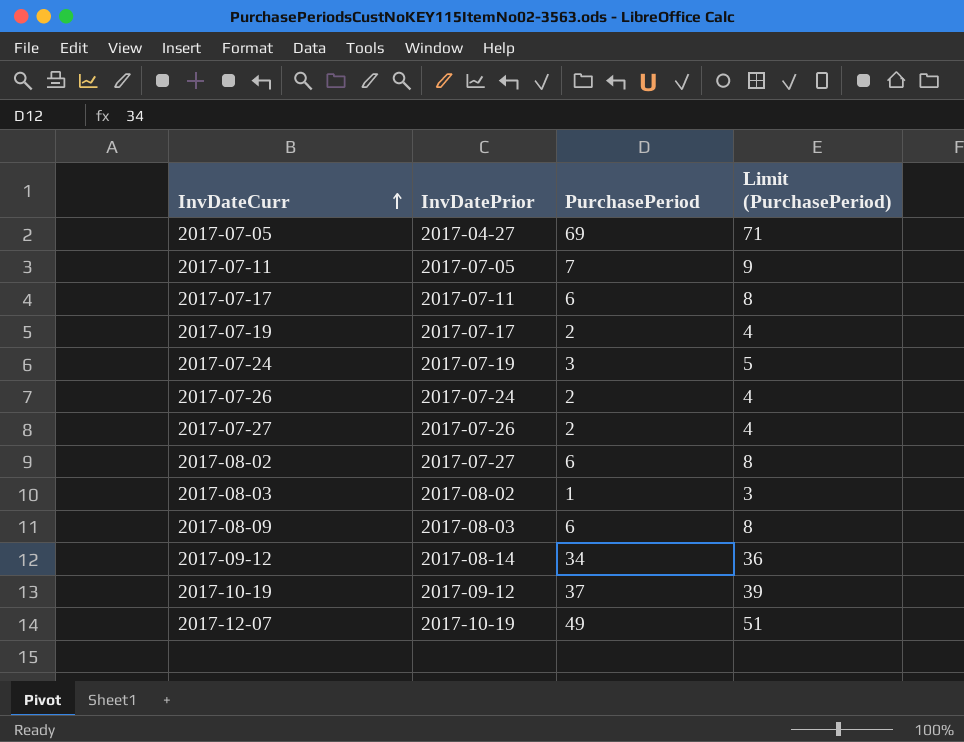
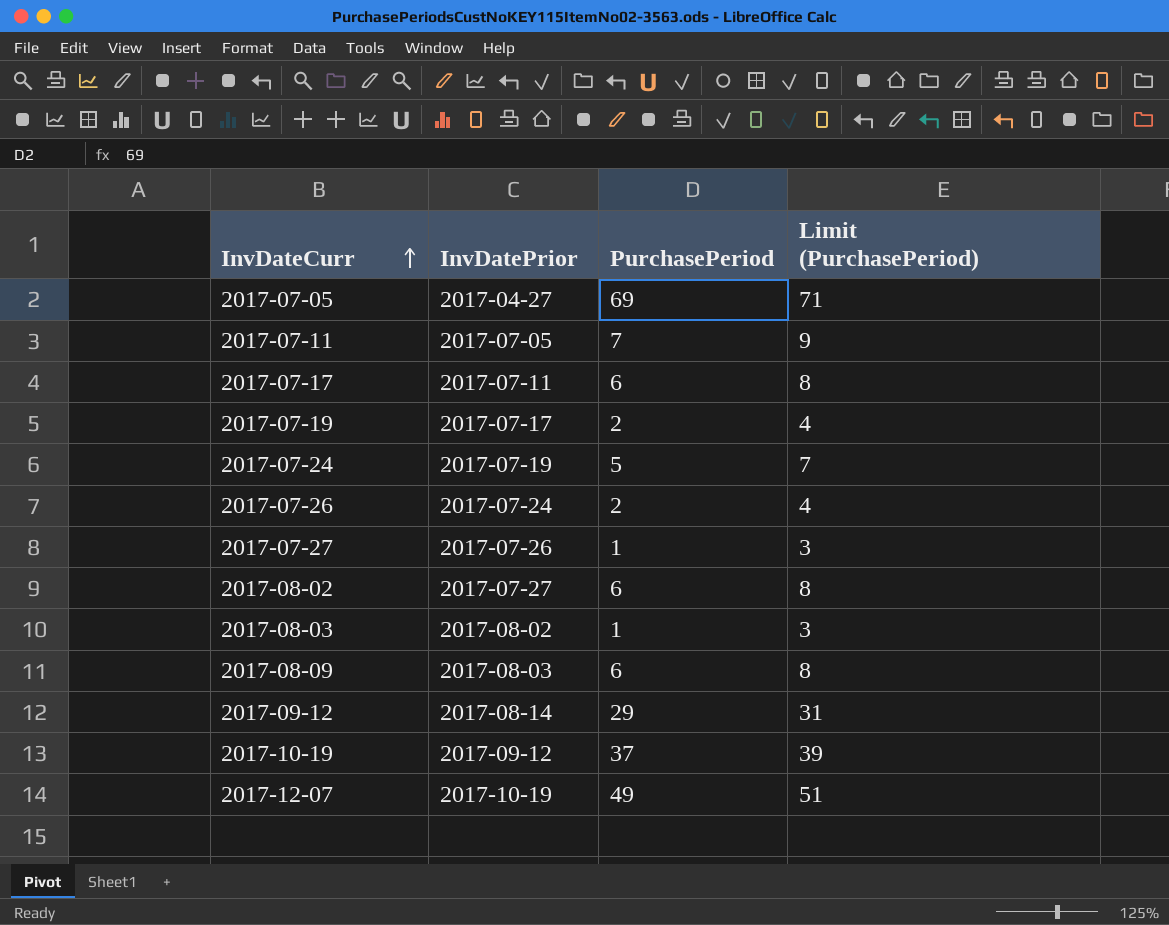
2017-07-24 | PurchasePeriod: 3 -> 5
2017-07-24 | Limit (PurchasePeriod): 5 -> 7
2017-07-27 | PurchasePeriod: 2 -> 1
2017-07-27 | Limit (PurchasePeriod): 4 -> 3
2017-09-12 | PurchasePeriod: 34 -> 29
2017-09-12 | Limit (PurchasePeriod): 36 -> 31

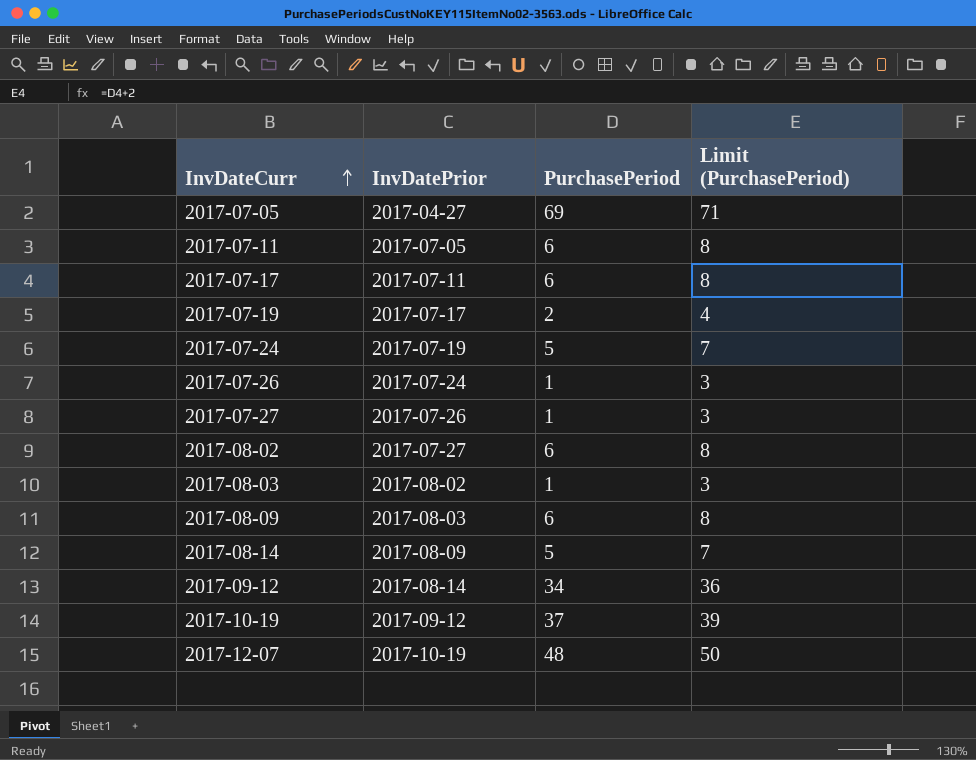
2017-07-11 | PurchasePeriod: 7 -> 6
2017-07-11 | Limit (PurchasePeriod): 9 -> 8
2017-07-26 | PurchasePeriod: 2 -> 1
2017-07-26 | Limit (PurchasePeriod): 4 -> 3
row 2017-08-14: none -> 2017-08-09 | 5 | 7
2017-09-12 | PurchasePeriod: 29 -> 34
2017-09-12 | Limit (PurchasePeriod): 31 -> 36
2017-12-07 | PurchasePeriod: 49 -> 48
2017-12-07 | Limit (PurchasePeriod): 51 -> 50

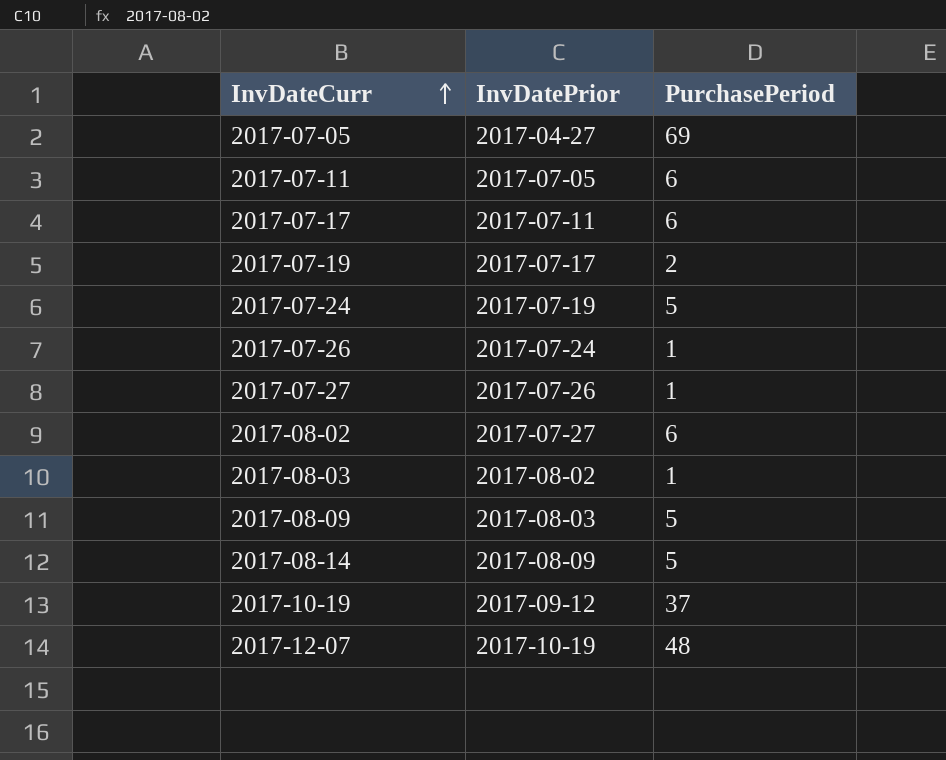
column Limit (PurchasePeriod) | formula: [PurchasePeriod] + 2 -> none
row 2017-09-12: 2017-08-14 | 34 | 36 -> none
2017-08-09 | PurchasePeriod: 6 -> 5

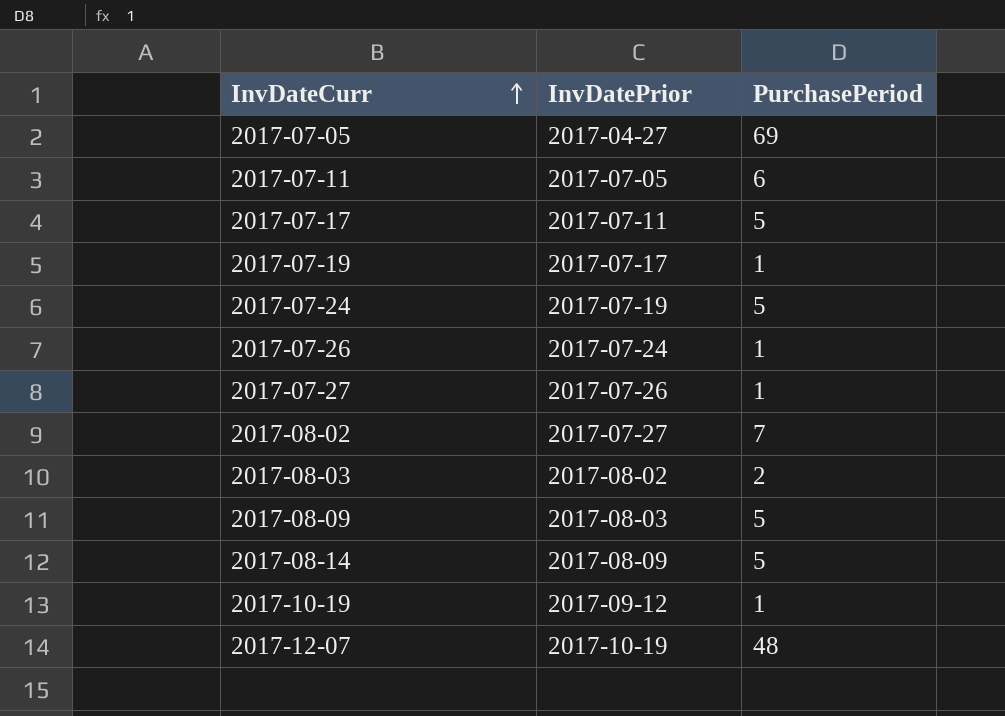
2017-07-17 | PurchasePeriod: 6 -> 5
2017-07-19 | PurchasePeriod: 2 -> 1
2017-08-02 | PurchasePeriod: 6 -> 7
2017-08-03 | PurchasePeriod: 1 -> 2
2017-10-19 | PurchasePeriod: 37 -> 1

